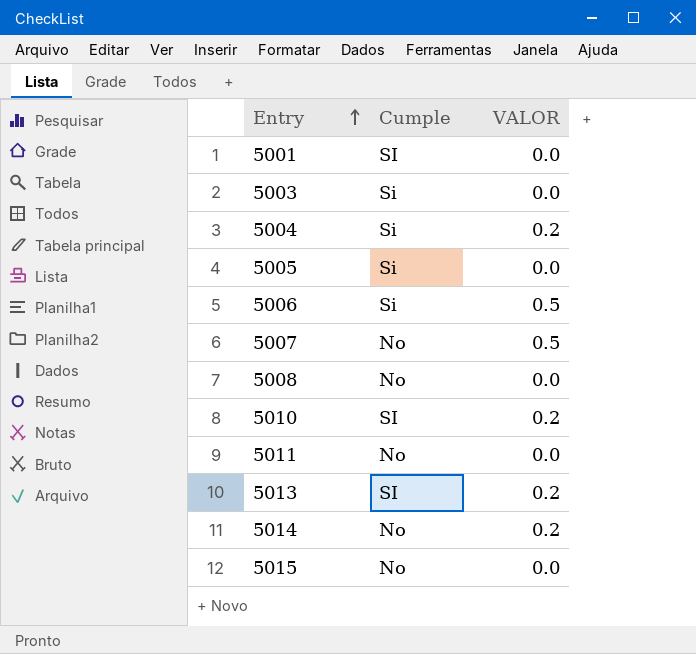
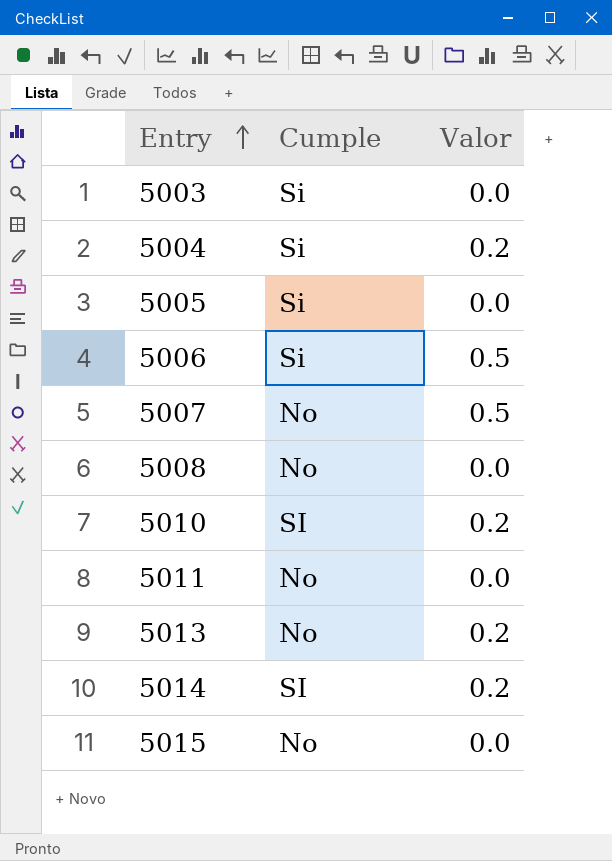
column name: VALOR -> Valor
row 5001: SI | 0.0 -> none
5013 | Cumple: SI -> No
5014 | Cumple: No -> SI

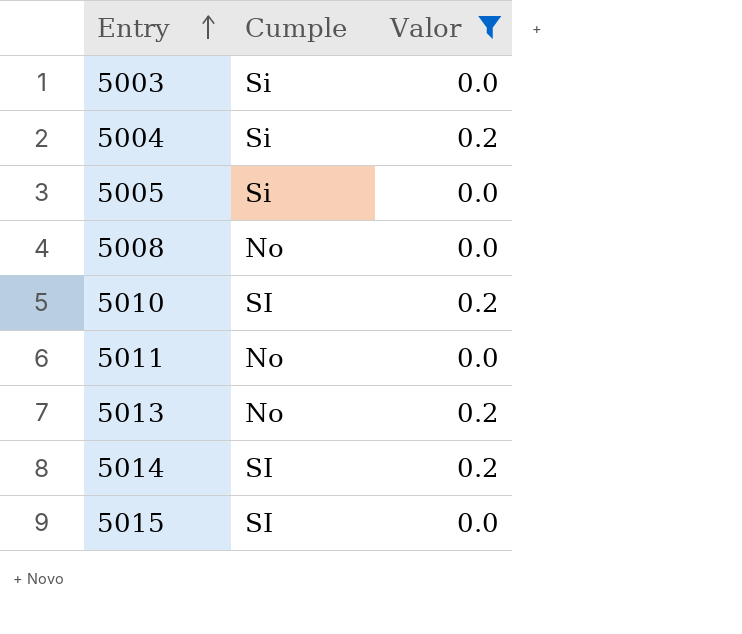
filter: none -> Valor != 0.5
5015 | Cumple: No -> SI

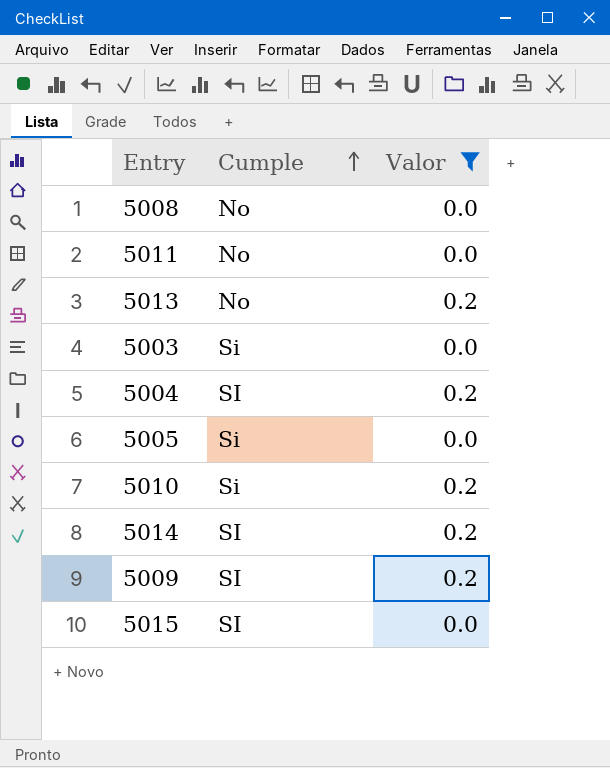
row order: Entry ascending -> Cumple ascending
5004 | Cumple: Si -> SI
5010 | Cumple: SI -> Si
row 5009: none -> SI | 0.2

